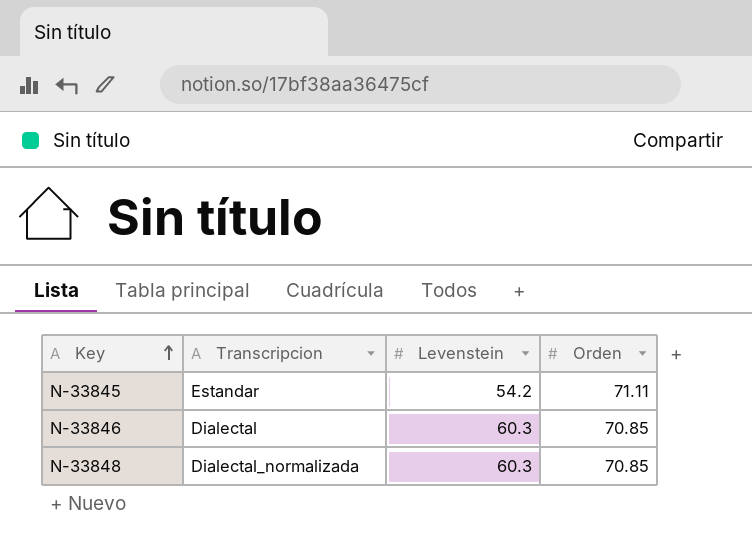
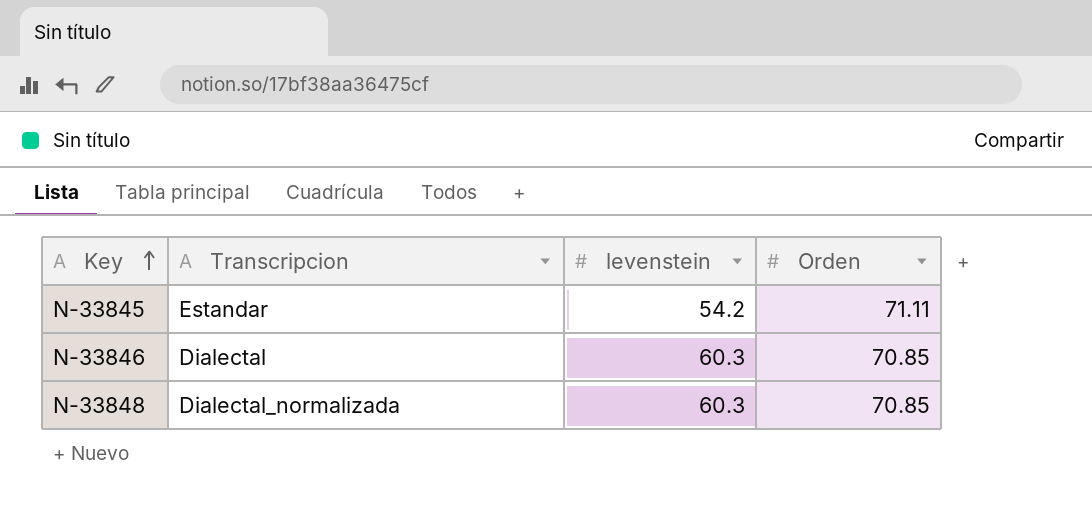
column name: Levenstein -> levenstein

